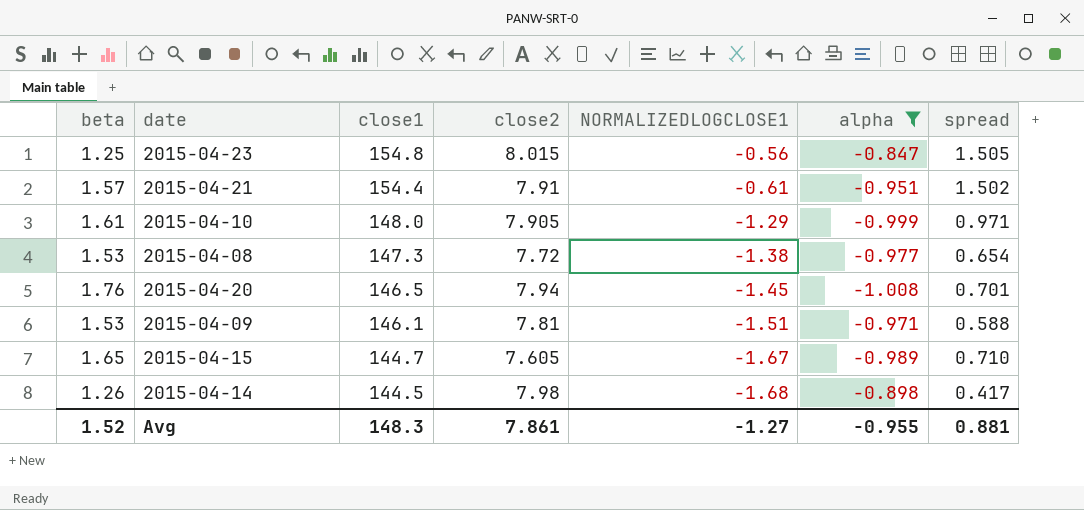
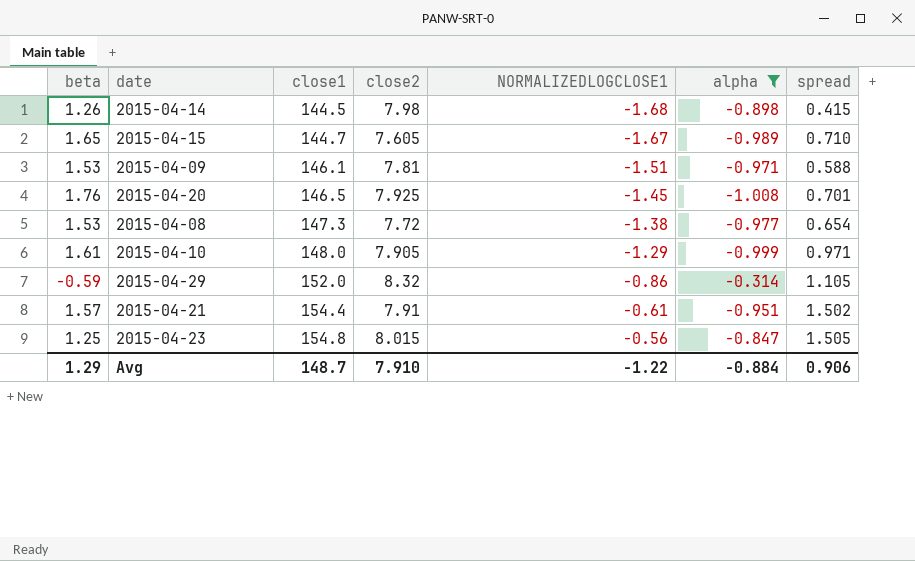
row order: close1 descending -> close1 ascending
2015-04-14 | spread: 0.417 -> 0.415
2015-04-20 | close2: 7.94 -> 7.925
row 2015-04-29: none -> -0.59 | 152.0 | 8.32 | -0.86 | -0.314 | 1.105
Avg | beta: 1.52 -> 1.29
Avg | close1: 148.3 -> 148.7
Avg | close2: 7.861 -> 7.910
Avg | NORMALIZEDLOGCLOSE1: -1.27 -> -1.22
Avg | alpha: -0.955 -> -0.884
Avg | spread: 0.881 -> 0.906

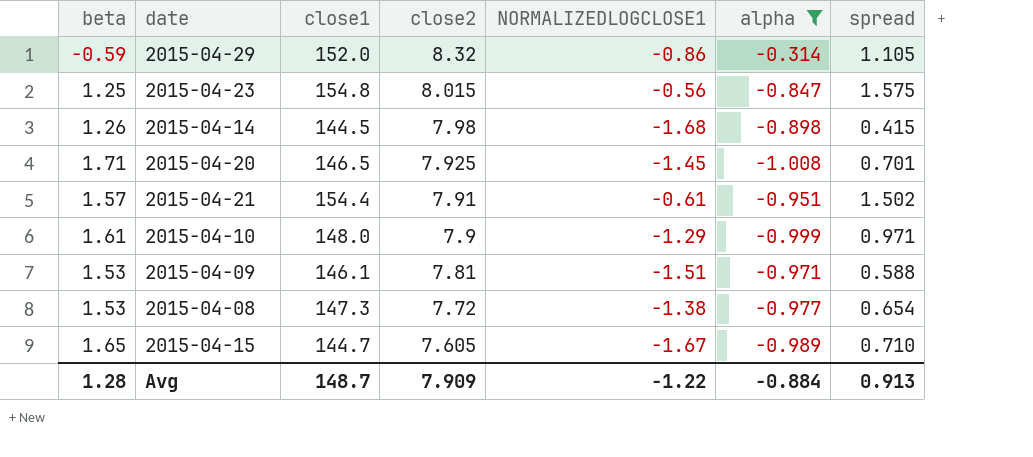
row order: close1 ascending -> close2 descending
2015-04-23 | spread: 1.505 -> 1.575
2015-04-20 | beta: 1.76 -> 1.71
2015-04-10 | close2: 7.905 -> 7.9
Avg | beta: 1.29 -> 1.28
Avg | close2: 7.910 -> 7.909
Avg | spread: 0.906 -> 0.913

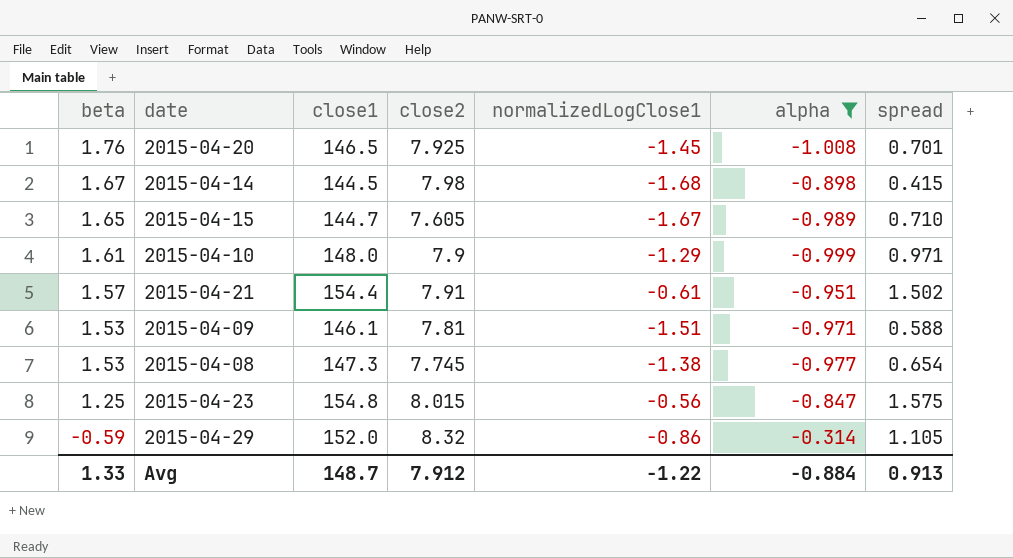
row order: close2 descending -> beta descending
column name: NORMALIZEDLOGCLOSE1 -> normalizedLogClose1
2015-04-20 | beta: 1.71 -> 1.76
2015-04-14 | beta: 1.26 -> 1.67
2015-04-08 | close2: 7.72 -> 7.745
Avg | beta: 1.28 -> 1.33
Avg | close2: 7.909 -> 7.912

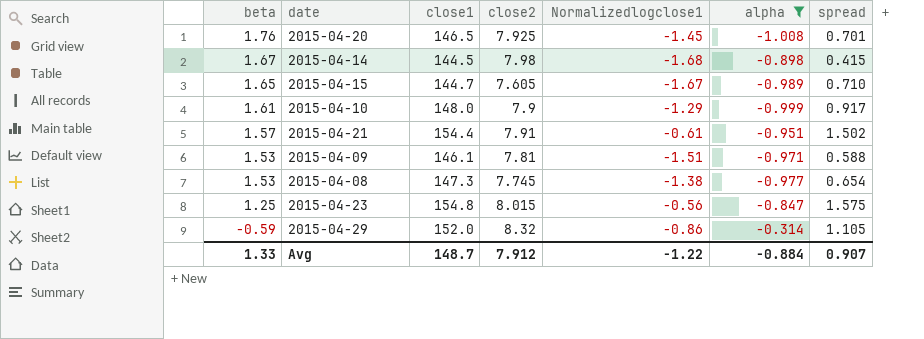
column name: normalizedLogClose1 -> Normalizedlogclose1
2015-04-10 | spread: 0.971 -> 0.917
Avg | spread: 0.913 -> 0.907

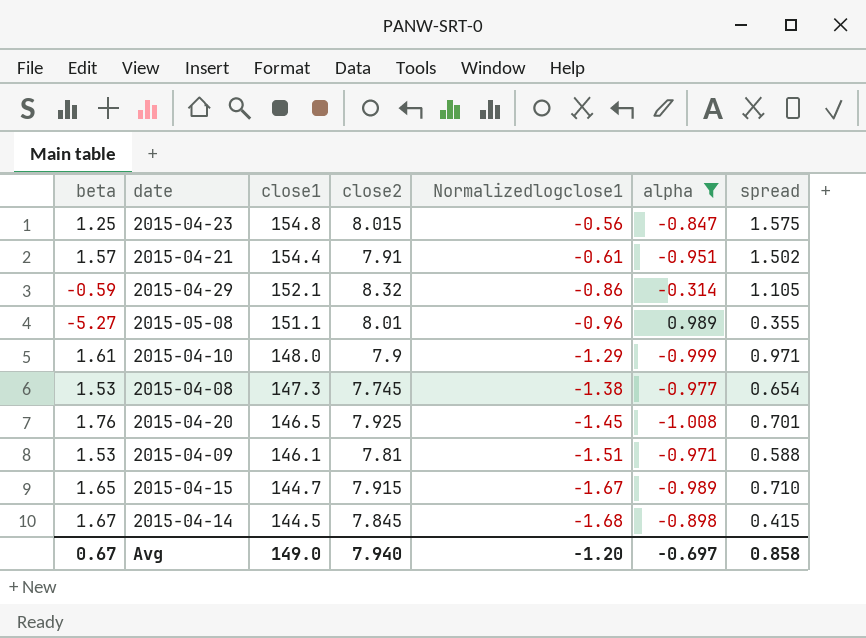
row order: beta descending -> close1 descending
2015-04-29 | close1: 152.0 -> 152.1
row 2015-05-08: none -> -5.27 | 151.1 | 8.01 | -0.96 | 0.989 | 0.355
2015-04-10 | spread: 0.917 -> 0.971
2015-04-15 | close2: 7.605 -> 7.915
2015-04-14 | close2: 7.98 -> 7.845
Avg | beta: 1.33 -> 0.67
Avg | close1: 148.7 -> 149.0
Avg | close2: 7.912 -> 7.940
Avg | Normalizedlogclose1: -1.22 -> -1.20
Avg | alpha: -0.884 -> -0.697
Avg | spread: 0.907 -> 0.858

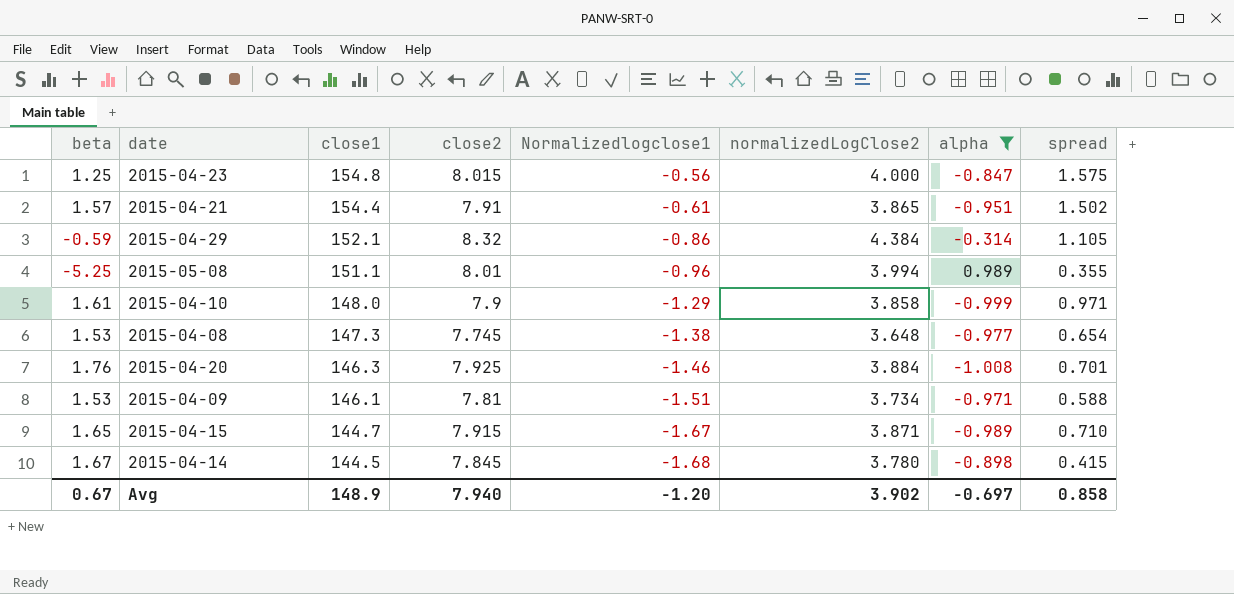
column normalizedLogClose2 | position: none -> 6
2015-05-08 | beta: -5.27 -> -5.25
2015-04-20 | close1: 146.5 -> 146.3
2015-04-20 | Normalizedlogclose1: -1.45 -> -1.46
Avg | close1: 149.0 -> 148.9

